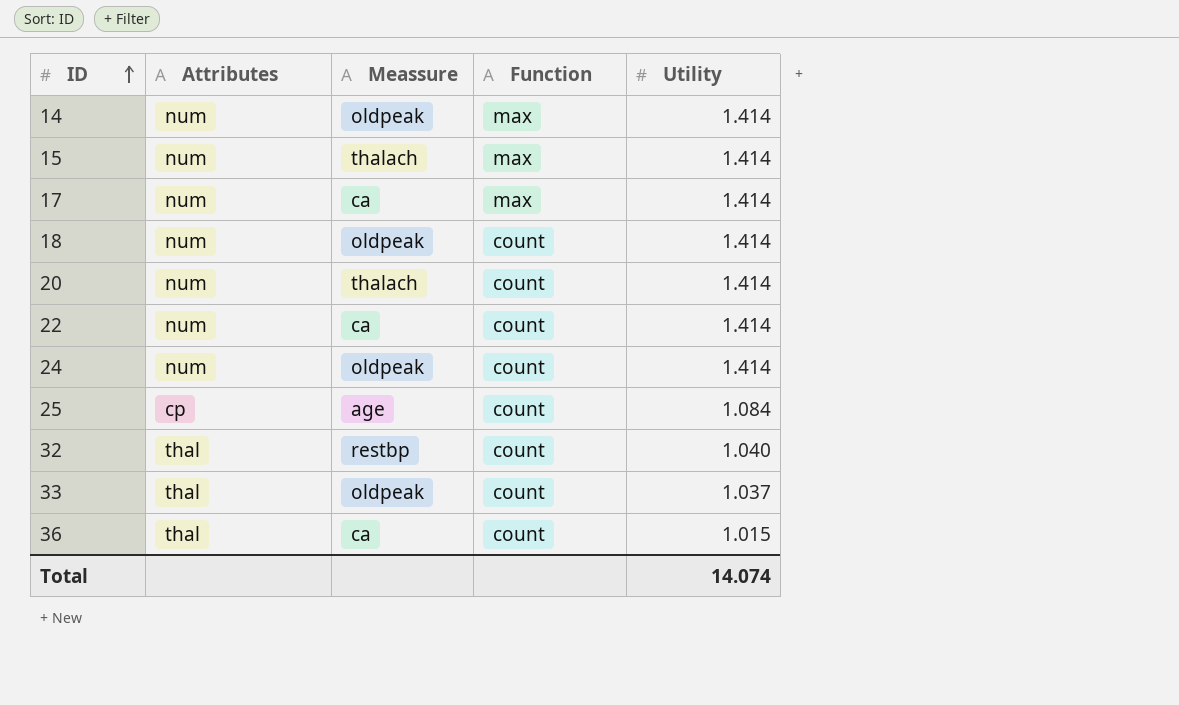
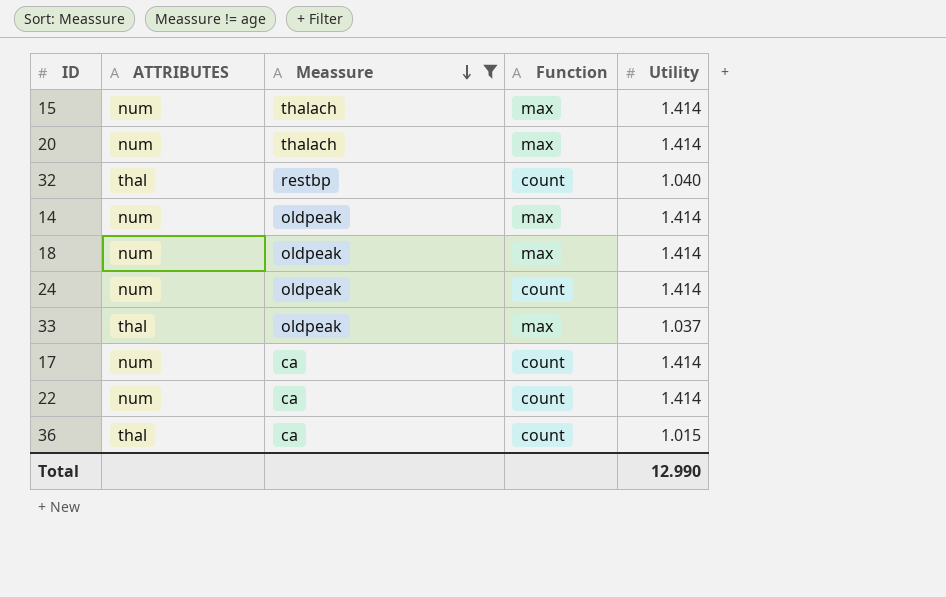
filter: none -> Meassure != age
row order: ID ascending -> Meassure descending
column name: Attributes -> ATTRIBUTES
20 | Function: count -> max
18 | Function: count -> max
33 | Function: count -> max
17 | Function: max -> count
Total | Utility: 14.074 -> 12.990

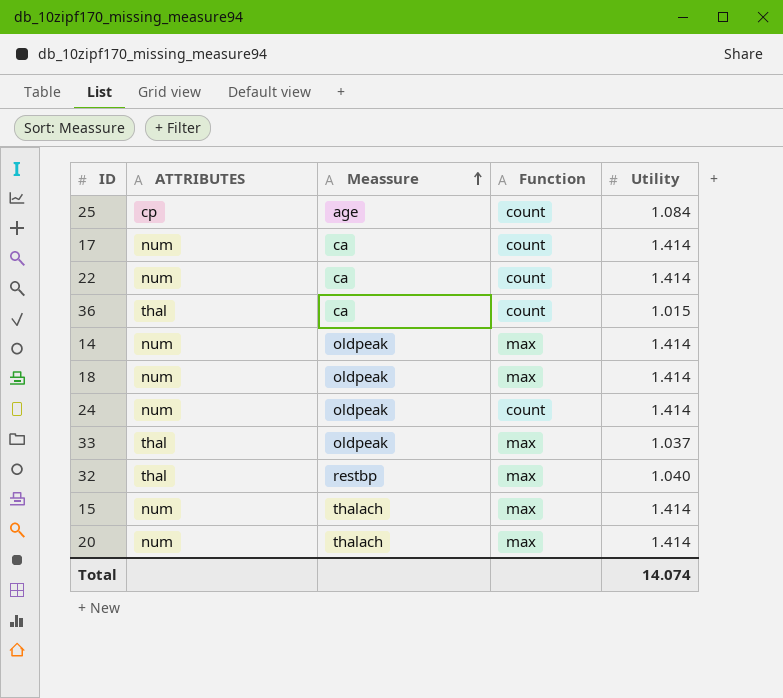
filter: Meassure != age -> none
row order: Meassure descending -> Meassure ascending
32 | Function: count -> max
Total | Utility: 12.990 -> 14.074

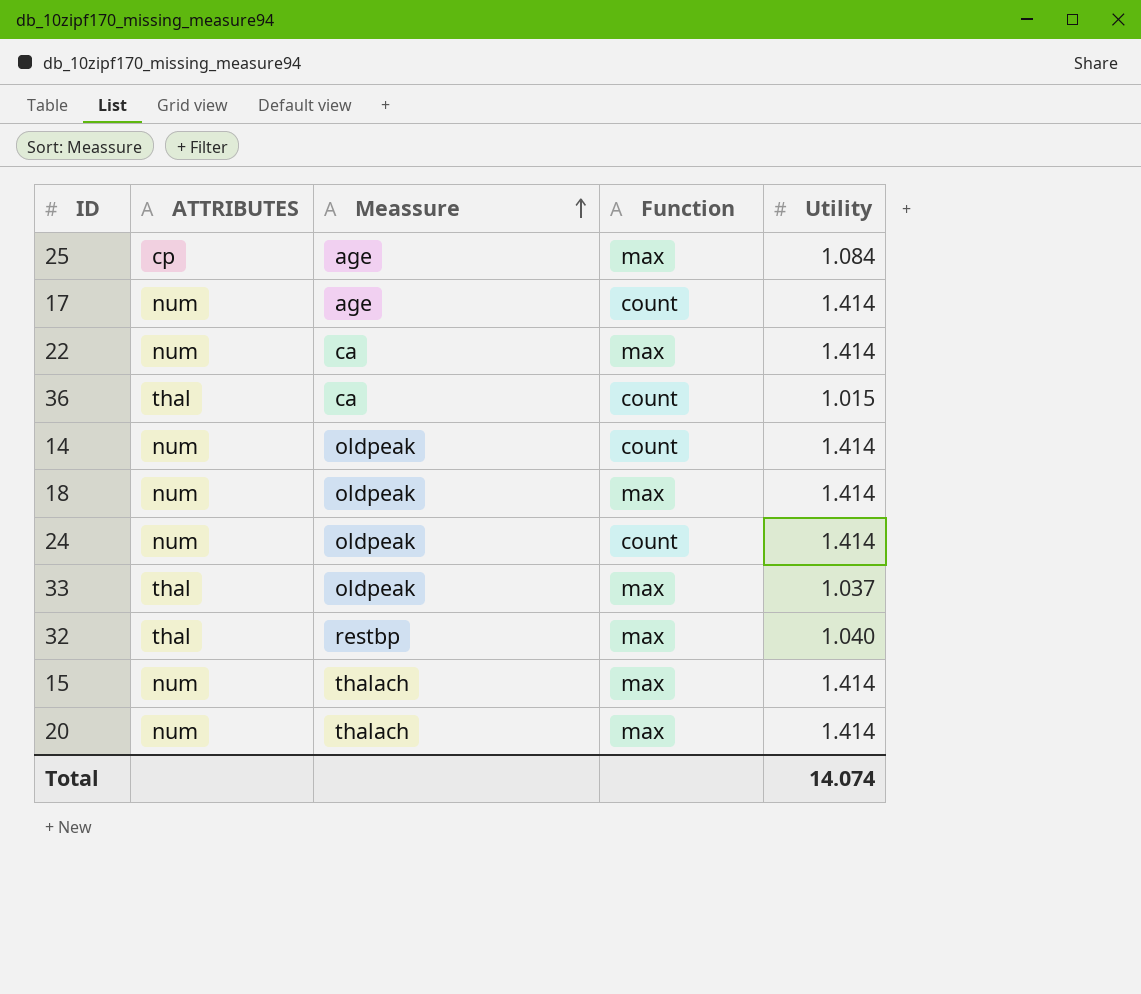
25 | Function: count -> max
17 | Meassure: ca -> age
22 | Function: count -> max
14 | Function: max -> count

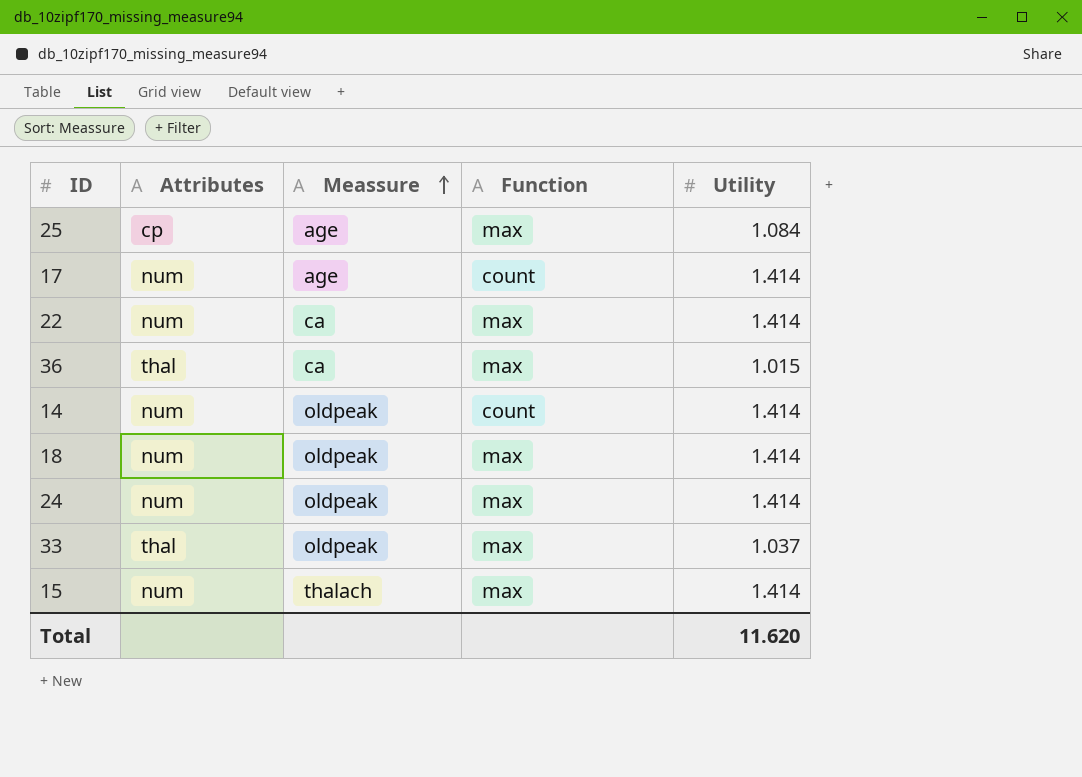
column name: ATTRIBUTES -> Attributes
row 32: thal | restbp | max | 1.040 -> none
row 20: num | thalach | max | 1.414 -> none
36 | Function: count -> max
24 | Function: count -> max
Total | Utility: 14.074 -> 11.620

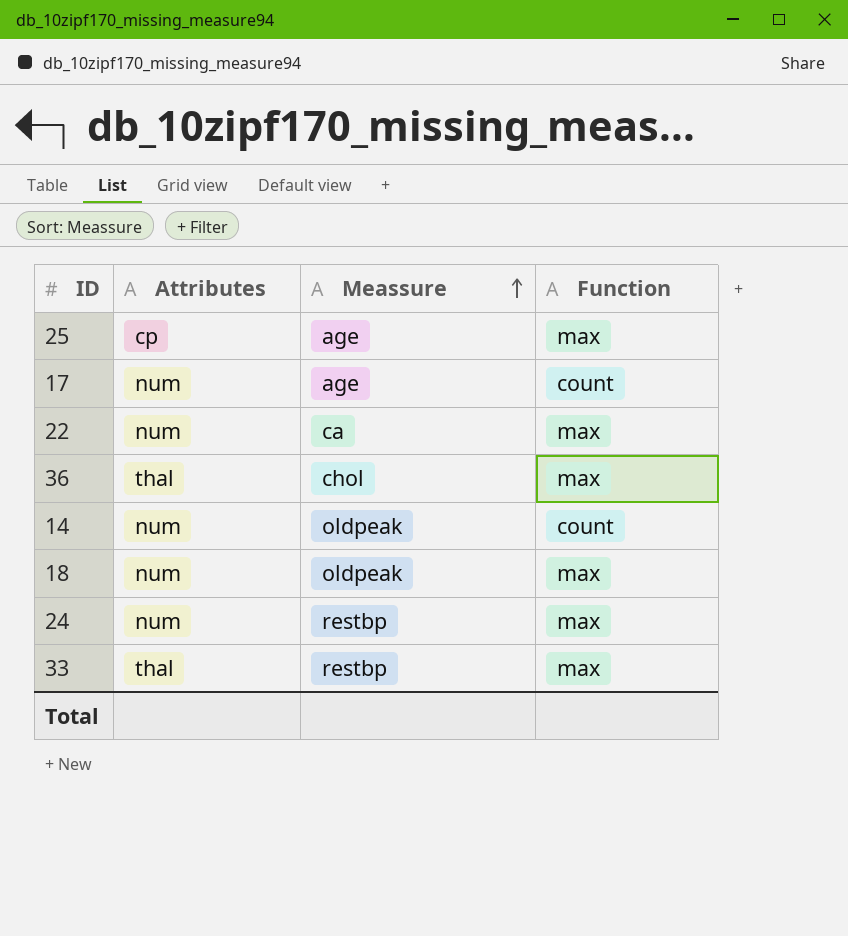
column Utility | position: 5 -> none
row 15: num | thalach | max | 1.414 -> none
36 | Meassure: ca -> chol
24 | Meassure: oldpeak -> restbp
33 | Meassure: oldpeak -> restbp

